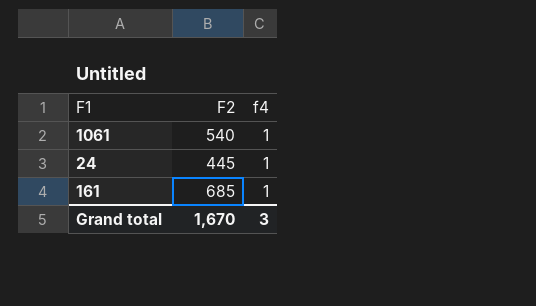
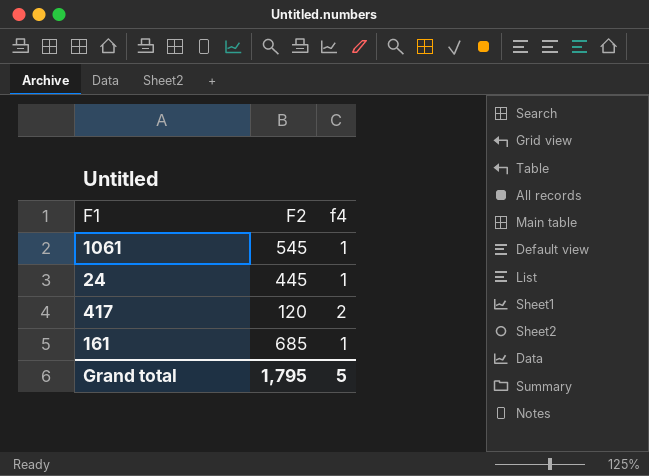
1061 | F2: 540 -> 545
row 417: none -> 120 | 2
Grand total | F2: 1,670 -> 1,795
Grand total | f4: 3 -> 5

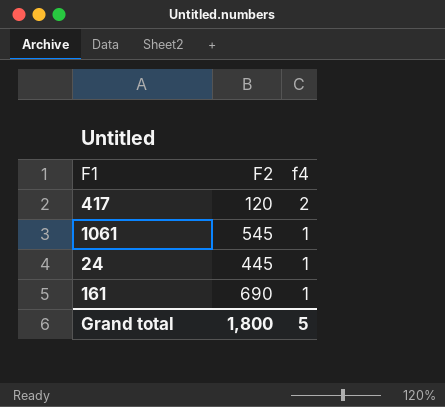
row order: none -> f4 descending
161 | F2: 685 -> 690
Grand total | F2: 1,795 -> 1,800

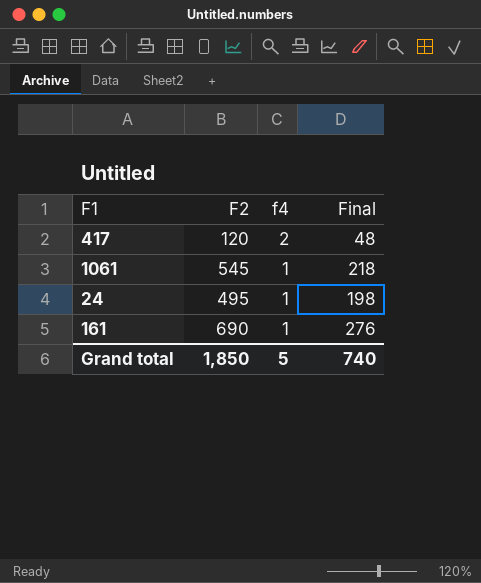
column Final | formula: none -> [F2] * 0.4
24 | F2: 445 -> 495
Grand total | F2: 1,800 -> 1,850

